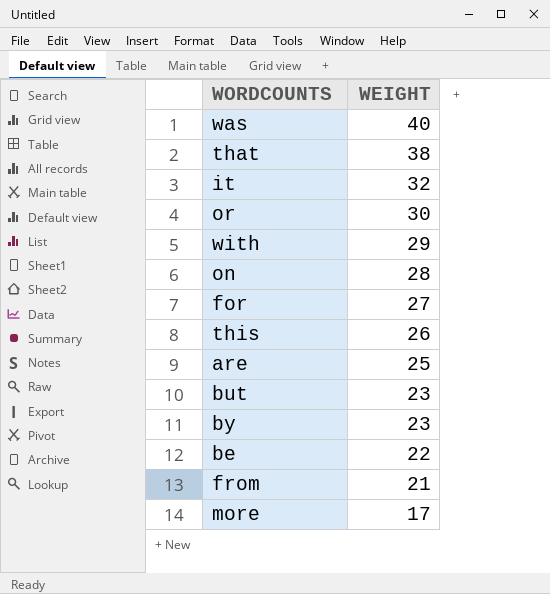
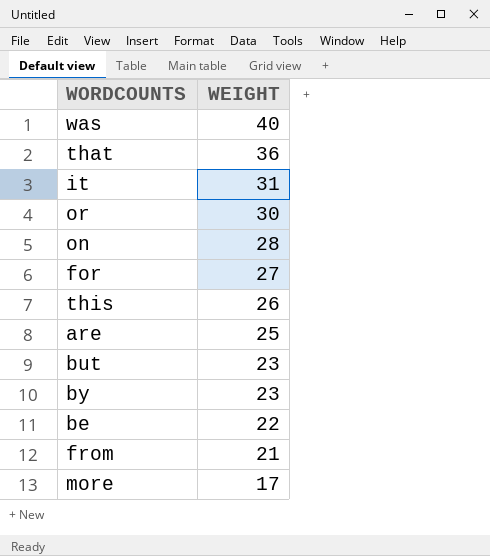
row with: 29 -> none
that | WEIGHT: 38 -> 36
it | WEIGHT: 32 -> 31

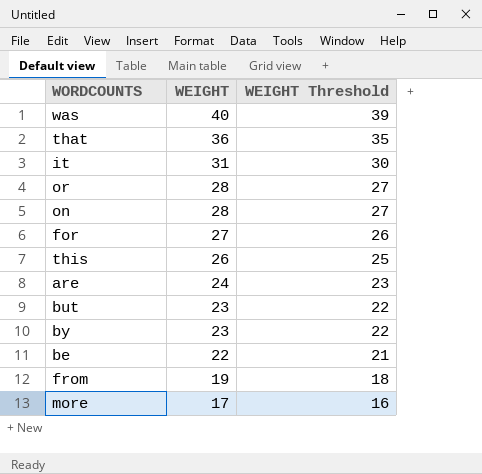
column WEIGHT Threshold | formula: none -> [WEIGHT] - 1
or | WEIGHT: 30 -> 28
are | WEIGHT: 25 -> 24
from | WEIGHT: 21 -> 19

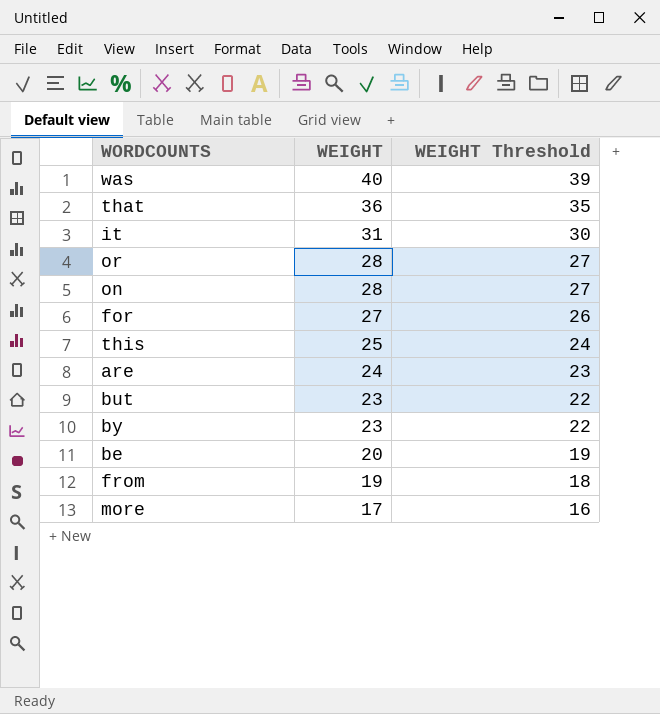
this | WEIGHT: 26 -> 25
this | WEIGHT Threshold: 25 -> 24
be | WEIGHT: 22 -> 20
be | WEIGHT Threshold: 21 -> 19

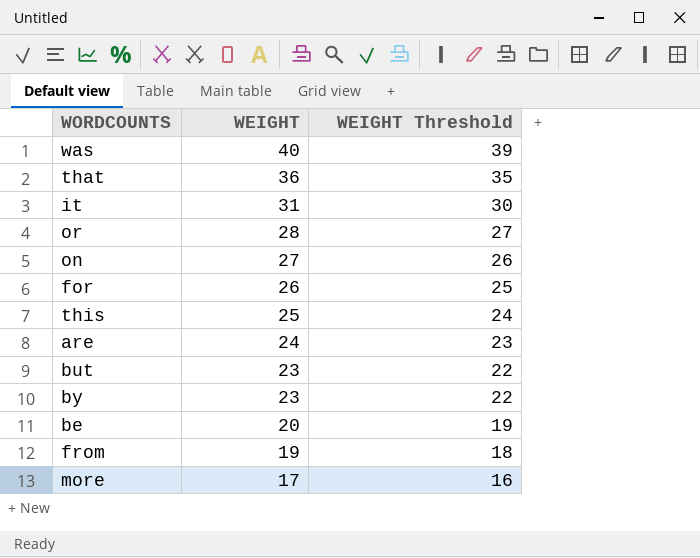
on | WEIGHT: 28 -> 27
on | WEIGHT Threshold: 27 -> 26
for | WEIGHT: 27 -> 26
for | WEIGHT Threshold: 26 -> 25

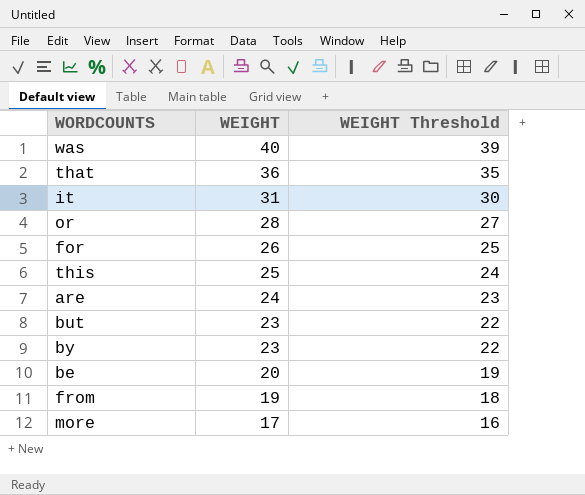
row on: 27 | 26 -> none

